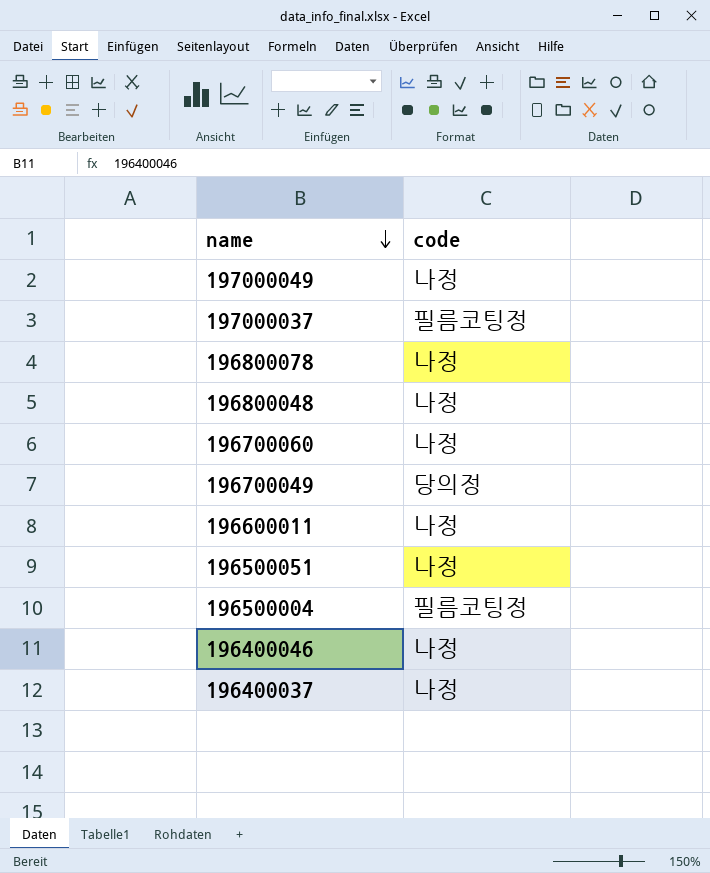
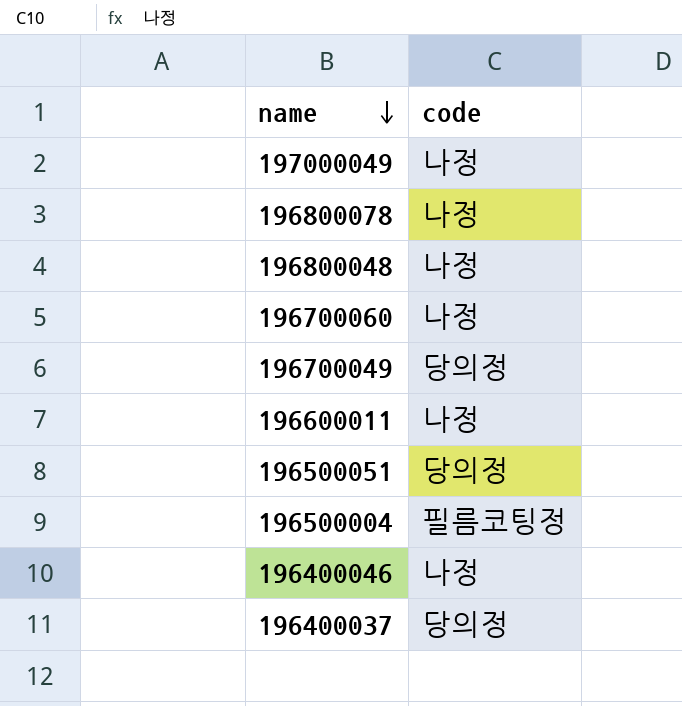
row 197000037: 필름코팅정 -> none
196500051 | code: 나정 -> 당의정
196400037 | code: 나정 -> 당의정

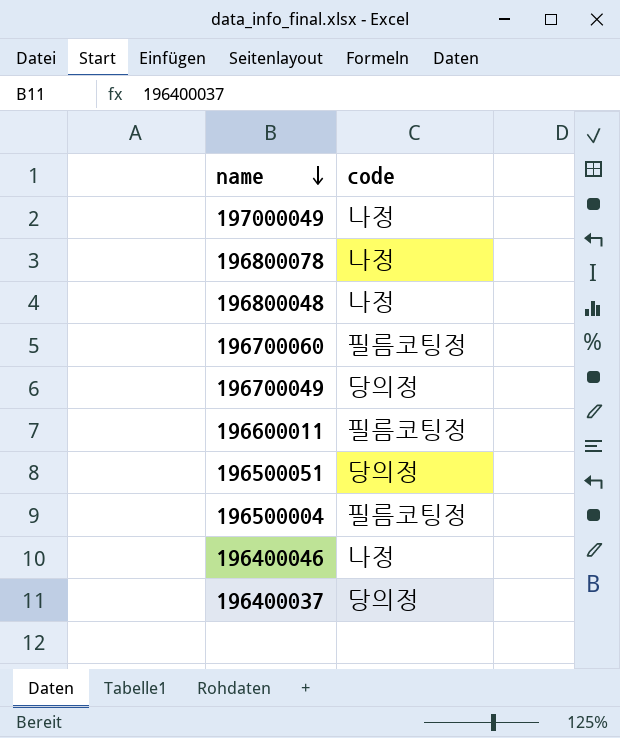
196700060 | code: 나정 -> 필름코팅정
196600011 | code: 나정 -> 필름코팅정

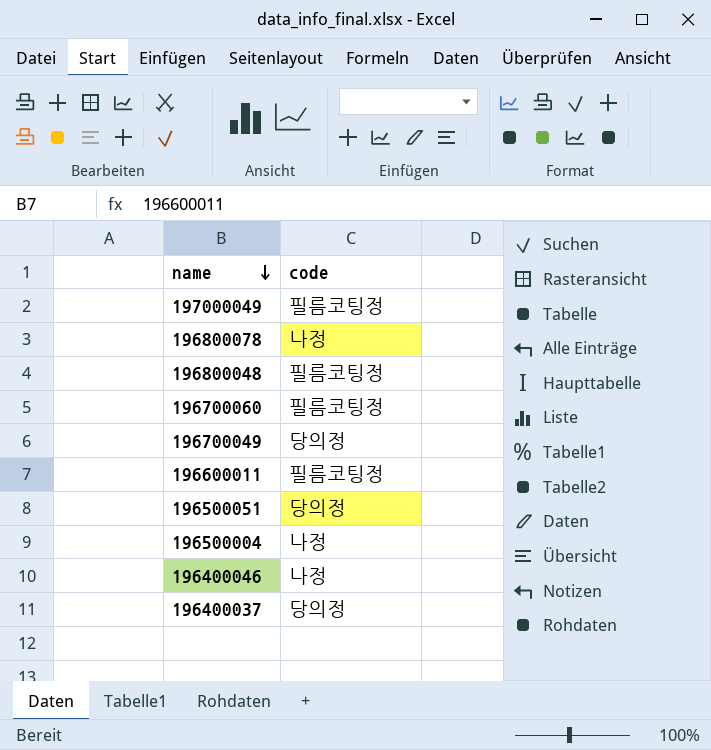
197000049 | code: 나정 -> 필름코팅정
196800048 | code: 나정 -> 필름코팅정
196500004 | code: 필름코팅정 -> 나정

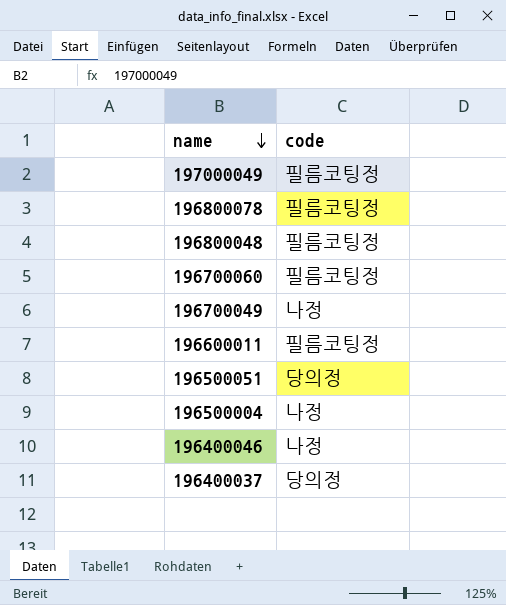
196800078 | code: 나정 -> 필름코팅정
196700049 | code: 당의정 -> 나정

